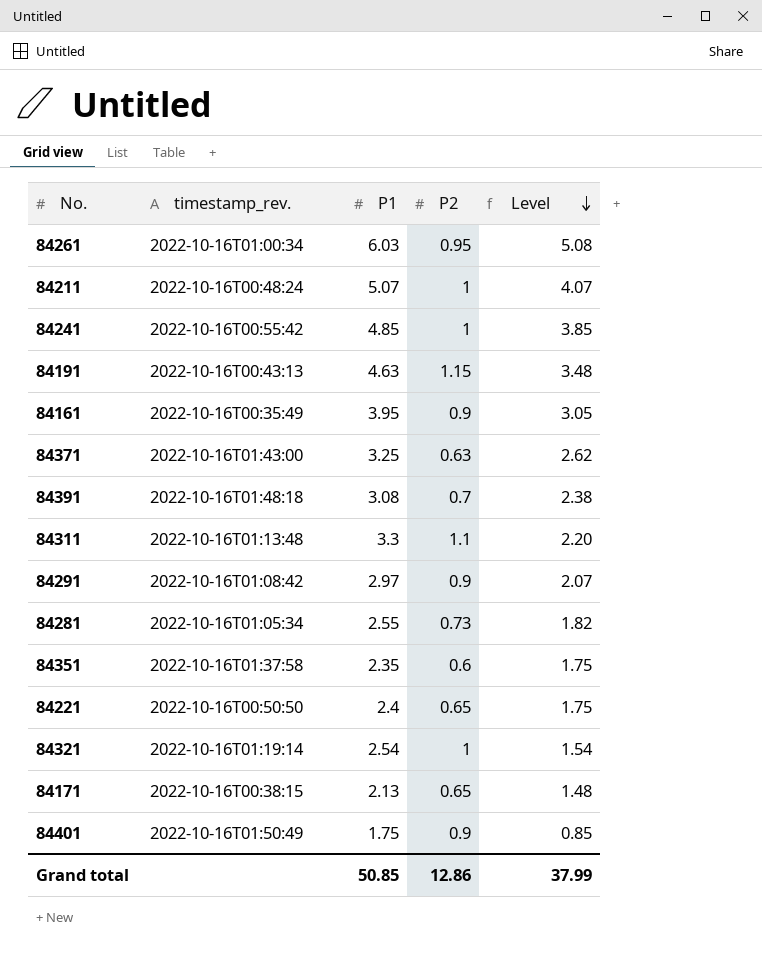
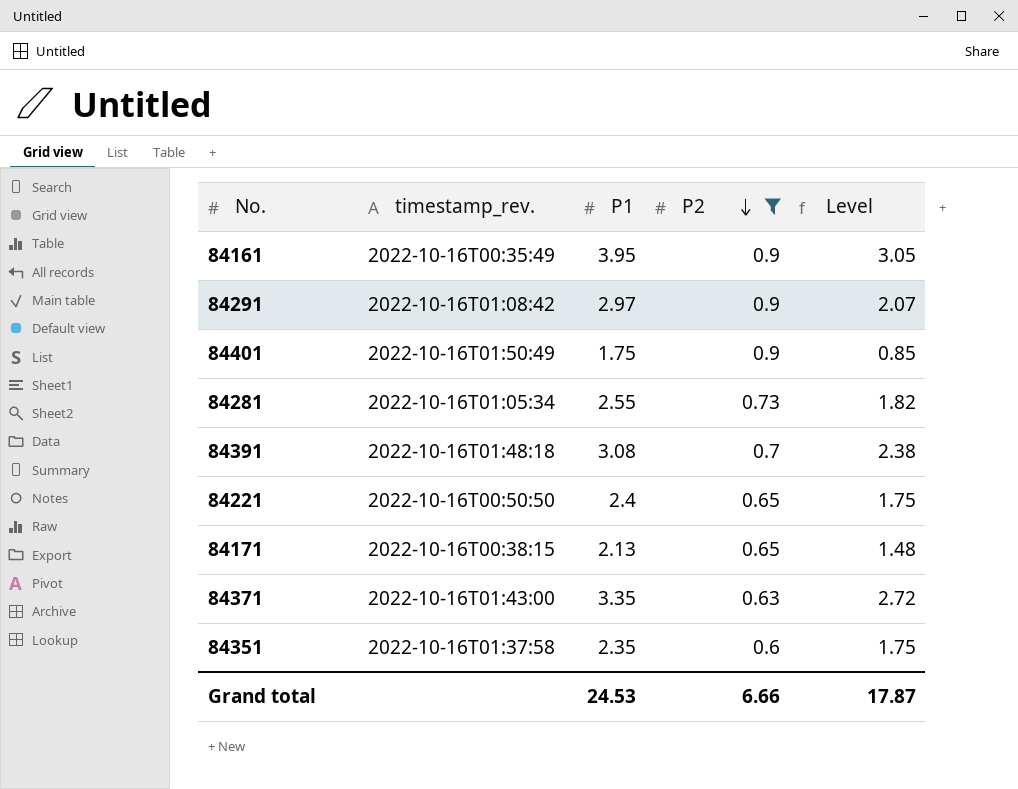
filter: none -> P2 <= 0.9
row order: Level descending -> P2 descending
84371 | P1: 3.25 -> 3.35
84371 | Level: 2.62 -> 2.72
Grand total | P1: 50.85 -> 24.53
Grand total | P2: 12.86 -> 6.66
Grand total | Level: 37.99 -> 17.87

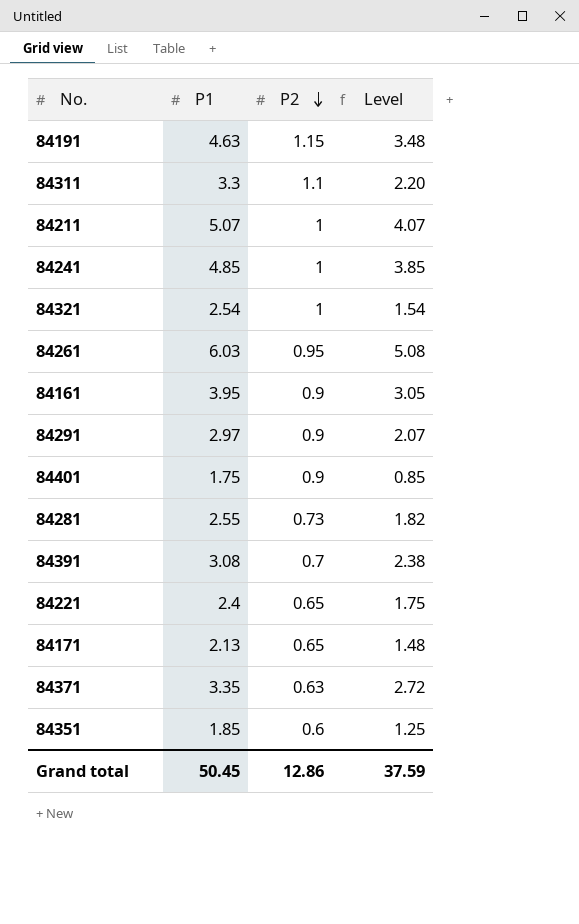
filter: P2 <= 0.9 -> none
column timestamp_rev. | position: 2 -> none
84351 | P1: 2.35 -> 1.85
84351 | Level: 1.75 -> 1.25
Grand total | P1: 24.53 -> 50.45
Grand total | P2: 6.66 -> 12.86
Grand total | Level: 17.87 -> 37.59

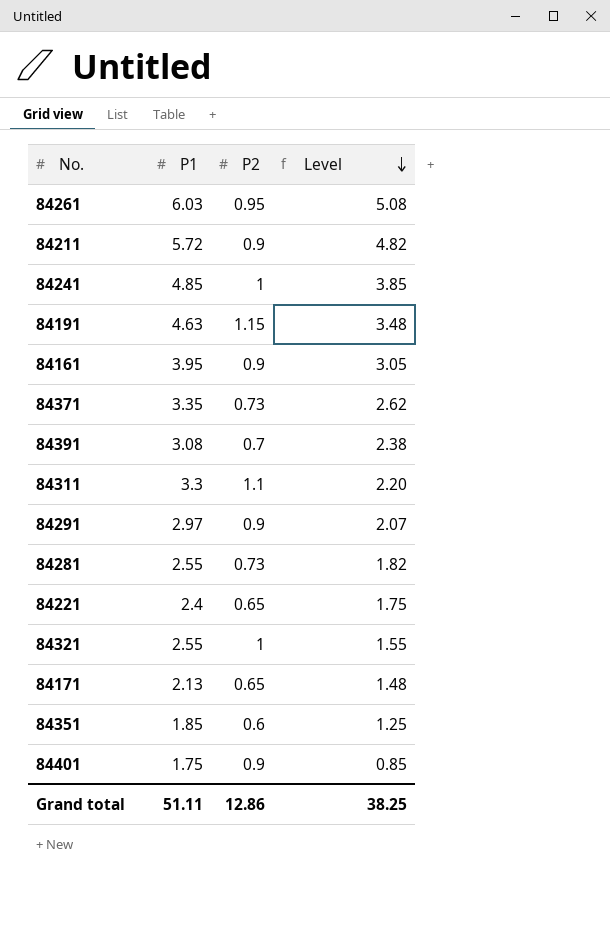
row order: P2 descending -> Level descending
84211 | P1: 5.07 -> 5.72
84211 | P2: 1 -> 0.9
84211 | Level: 4.07 -> 4.82
84371 | P2: 0.63 -> 0.73
84371 | Level: 2.72 -> 2.62
84321 | P1: 2.54 -> 2.55
84321 | Level: 1.54 -> 1.55
Grand total | P1: 50.45 -> 51.11
Grand total | Level: 37.59 -> 38.25

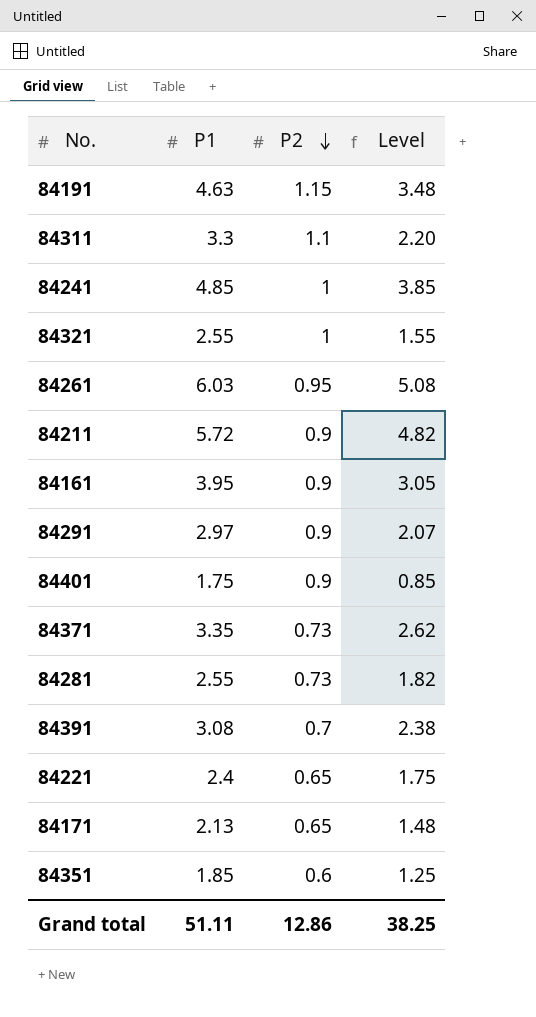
row order: Level descending -> P2 descending

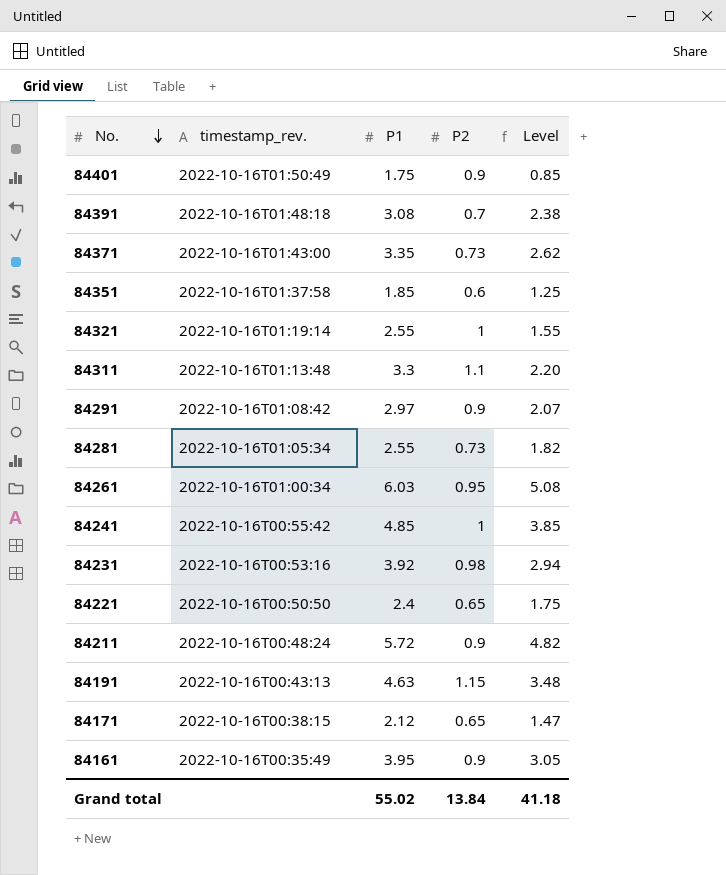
row order: P2 descending -> No. descending
column timestamp_rev. | position: none -> 2
row 84231: none -> 2022-10-16T00:53:16 | 3.92 | 0.98 | 2.94
84171 | P1: 2.13 -> 2.12
84171 | Level: 1.48 -> 1.47
Grand total | P1: 51.11 -> 55.02
Grand total | P2: 12.86 -> 13.84
Grand total | Level: 38.25 -> 41.18

